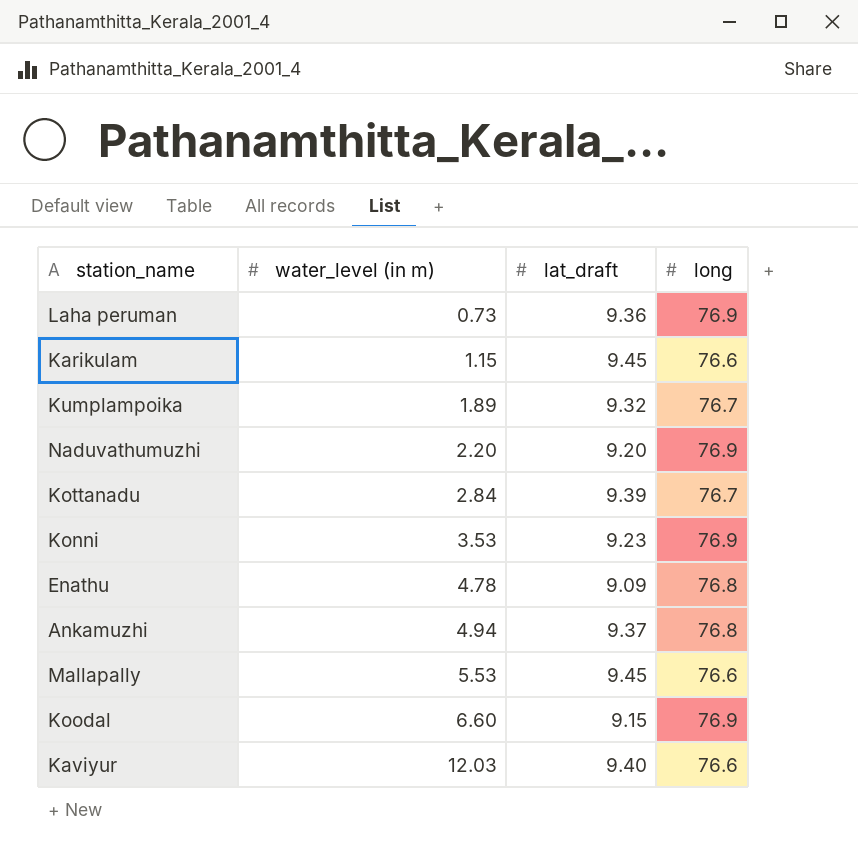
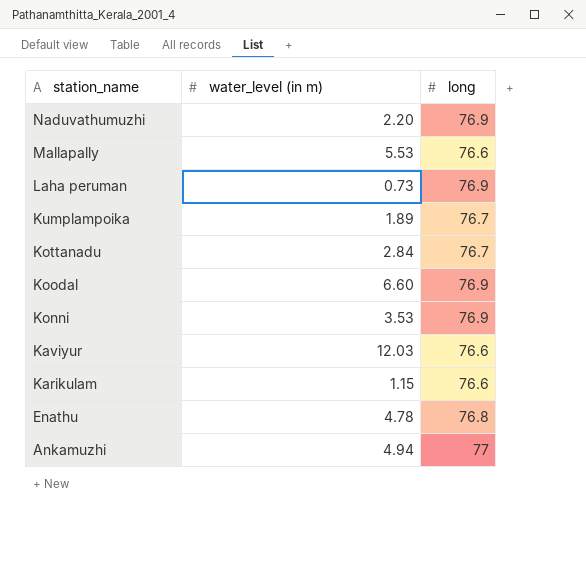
row order: water_level (in m) ascending -> station_name descending
column lat_draft | position: 3 -> none
Ankamuzhi | long: 76.8 -> 77

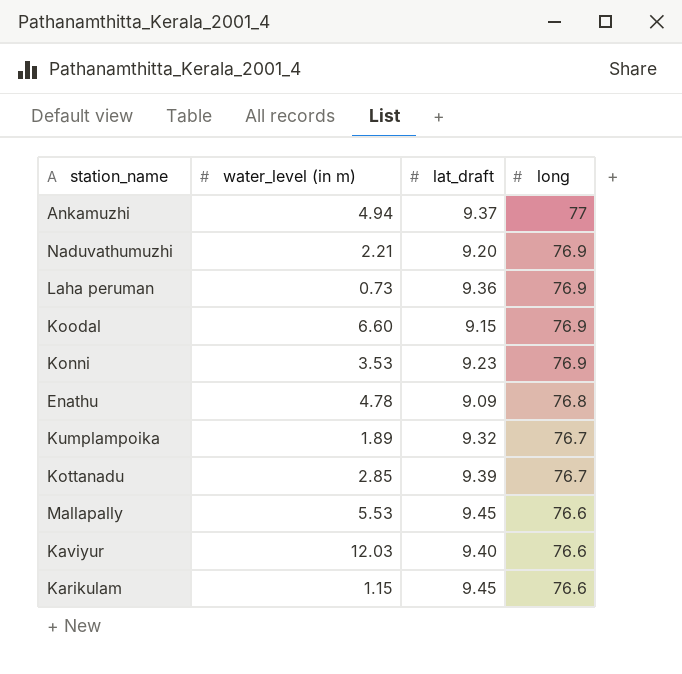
row order: station_name descending -> long descending
column lat_draft | position: none -> 3
Naduvathumuzhi | water_level (in m): 2.20 -> 2.21
Kottanadu | water_level (in m): 2.84 -> 2.85

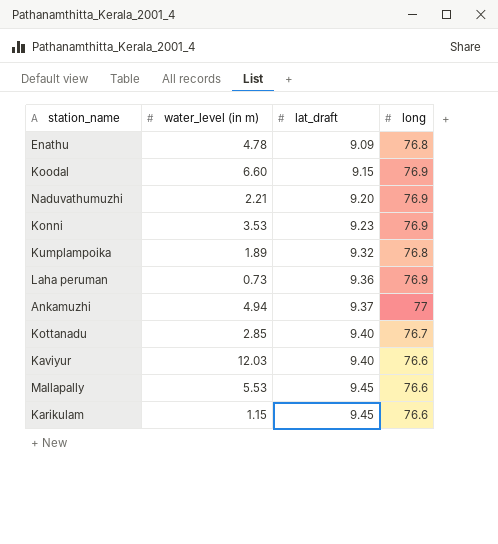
row order: long descending -> lat_draft ascending
Kumplampoika | long: 76.7 -> 76.8
Kottanadu | lat_draft: 9.39 -> 9.40

